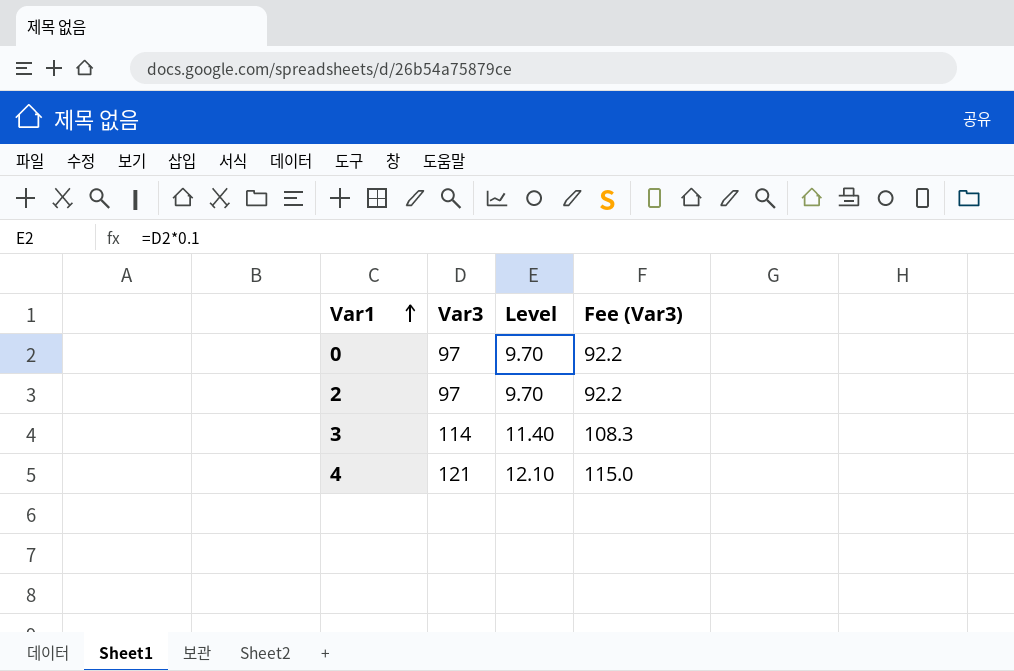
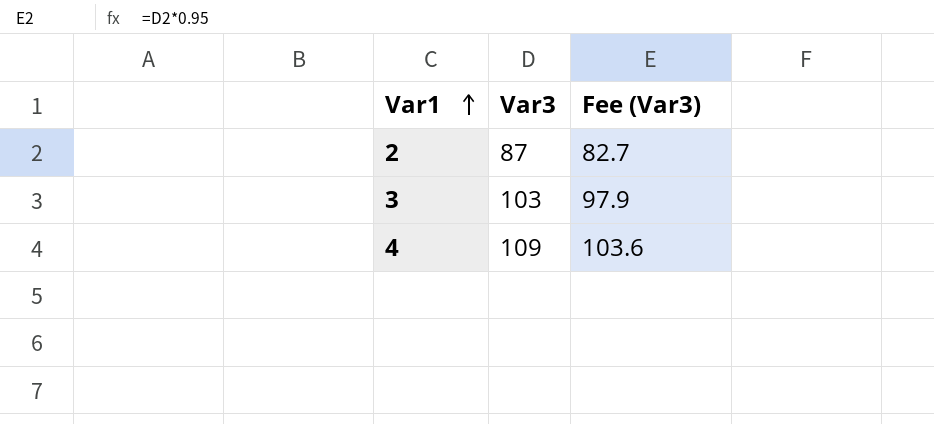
column Level | formula: [Var3] * 0.1 -> none
row 0: 97 | 9.70 | 92.2 -> none
2 | Var3: 97 -> 87
2 | Fee (Var3): 92.2 -> 82.7
3 | Var3: 114 -> 103
3 | Fee (Var3): 108.3 -> 97.9
4 | Var3: 121 -> 109
4 | Fee (Var3): 115.0 -> 103.6

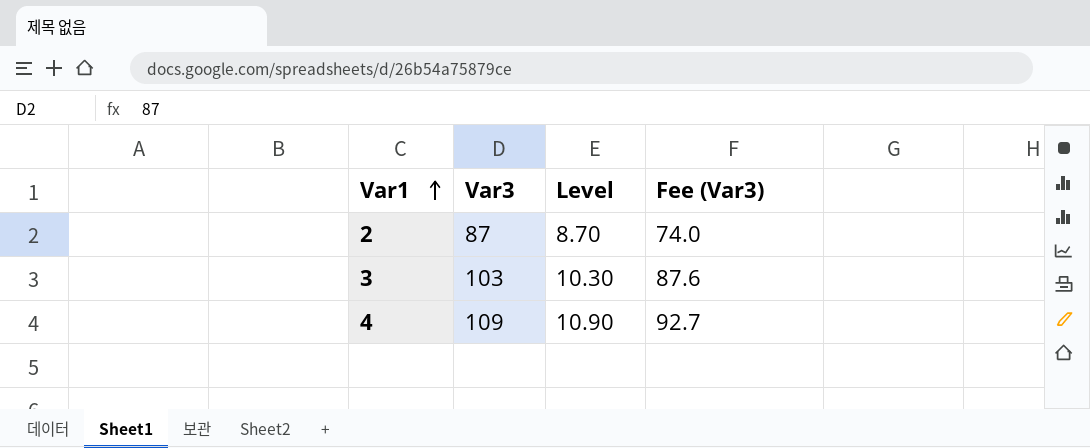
column Level | formula: none -> [Var3] * 0.1
column Fee (Var3) | formula: [Var3] * 0.95 -> [Var3] * 0.85

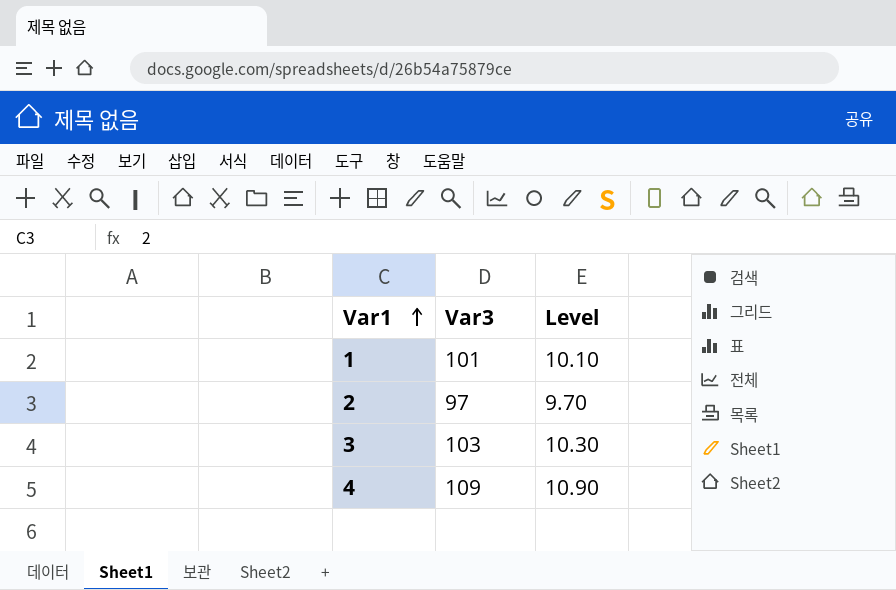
column Fee (Var3) | formula: [Var3] * 0.85 -> none
row 1: none -> 101 | 10.10
2 | Var3: 87 -> 97
2 | Level: 8.70 -> 9.70

